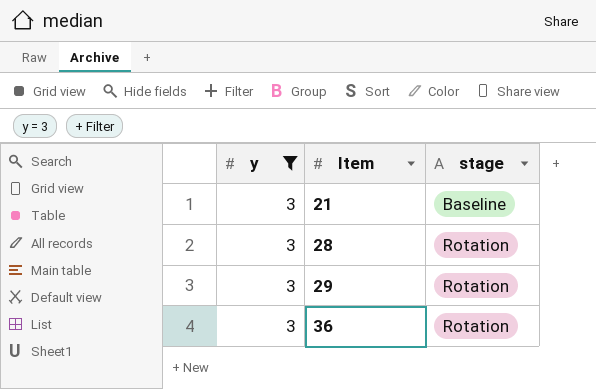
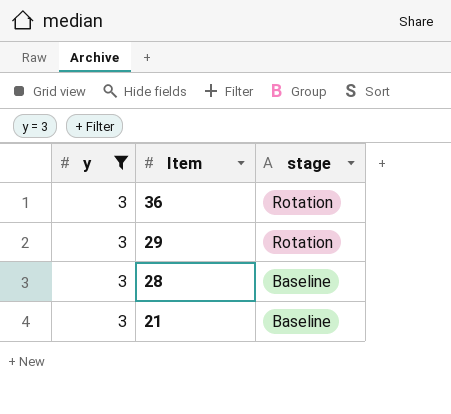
row order: Item ascending -> Item descending
28 | stage: Rotation -> Baseline

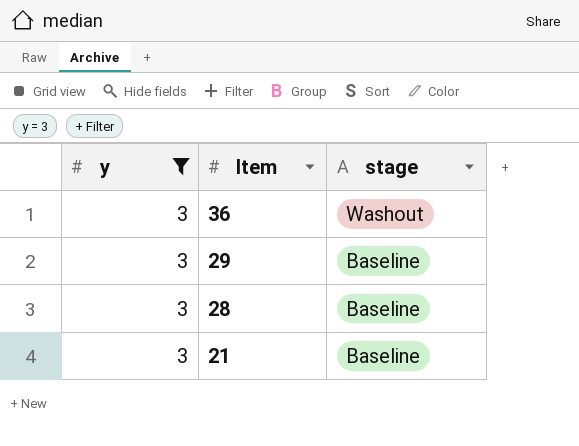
36 | stage: Rotation -> Washout
29 | stage: Rotation -> Baseline

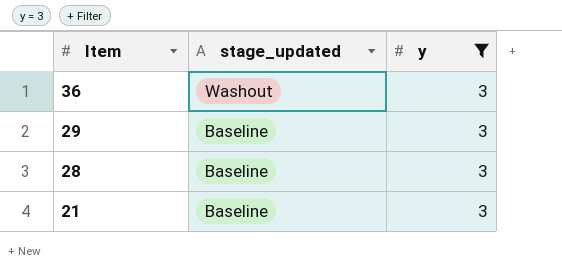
column name: stage -> stage_updated
column y | position: 1 -> 3

